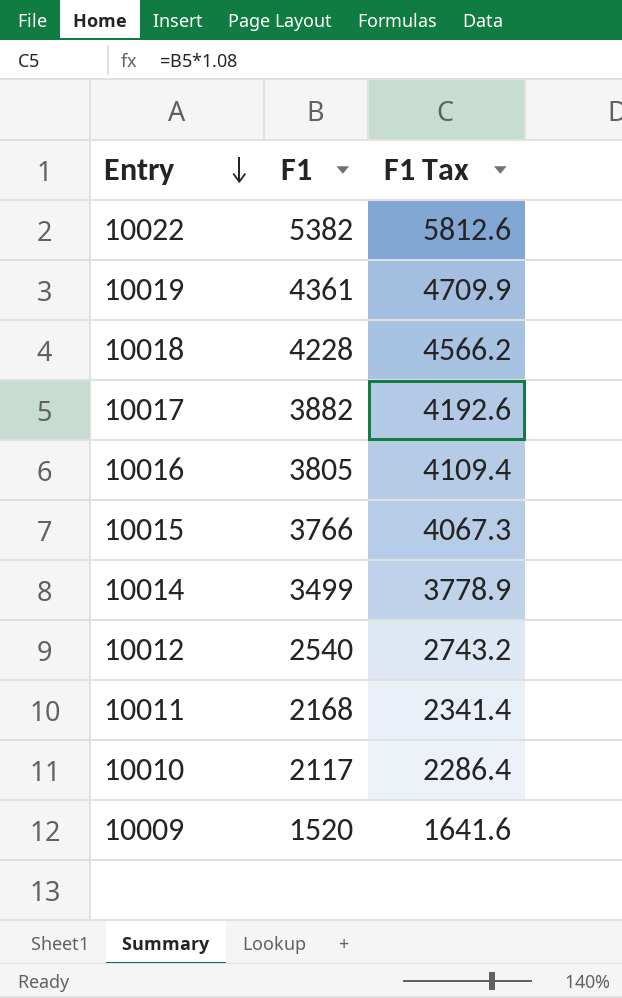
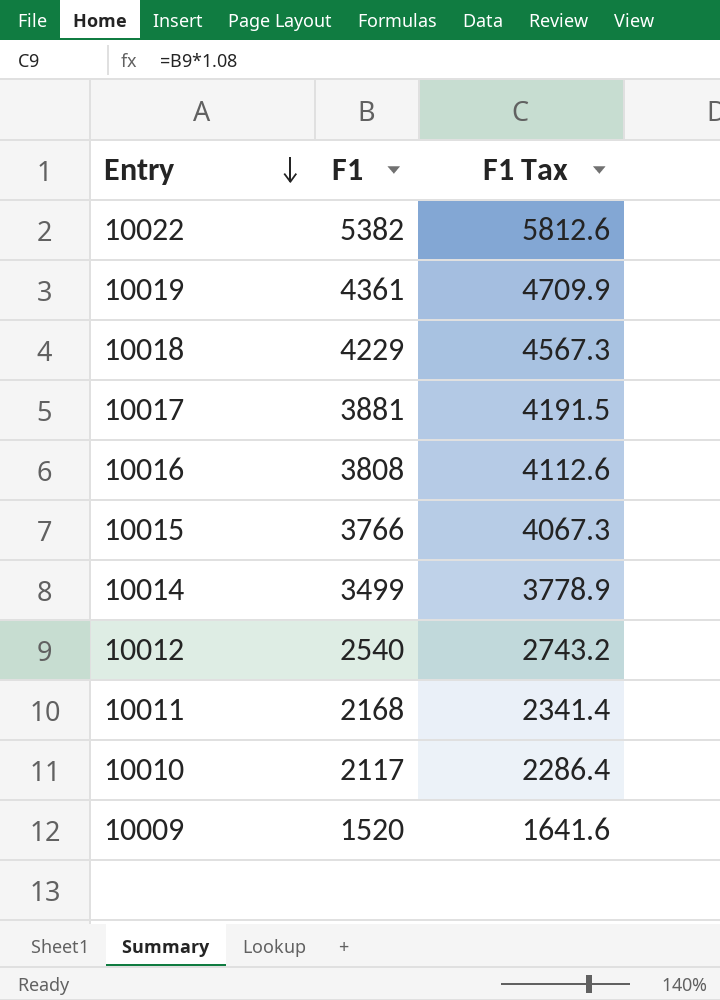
10018 | F1: 4228 -> 4229
10018 | F1 Tax: 4566.2 -> 4567.3
10017 | F1: 3882 -> 3881
10017 | F1 Tax: 4192.6 -> 4191.5
10016 | F1: 3805 -> 3808
10016 | F1 Tax: 4109.4 -> 4112.6

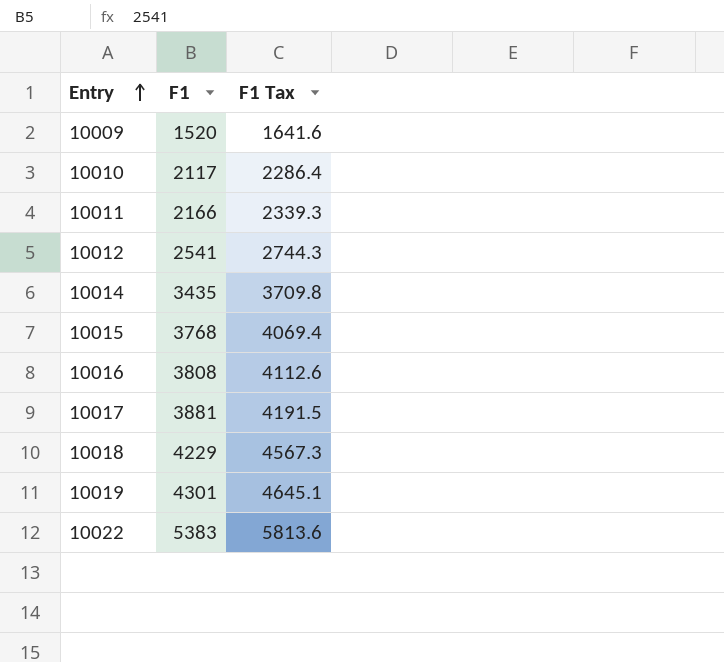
row order: Entry descending -> Entry ascending
10011 | F1: 2168 -> 2166
10011 | F1 Tax: 2341.4 -> 2339.3
10012 | F1: 2540 -> 2541
10012 | F1 Tax: 2743.2 -> 2744.3
10014 | F1: 3499 -> 3435
10014 | F1 Tax: 3778.9 -> 3709.8
10015 | F1: 3766 -> 3768
10015 | F1 Tax: 4067.3 -> 4069.4
10019 | F1: 4361 -> 4301
10019 | F1 Tax: 4709.9 -> 4645.1
10022 | F1: 5382 -> 5383
10022 | F1 Tax: 5812.6 -> 5813.6

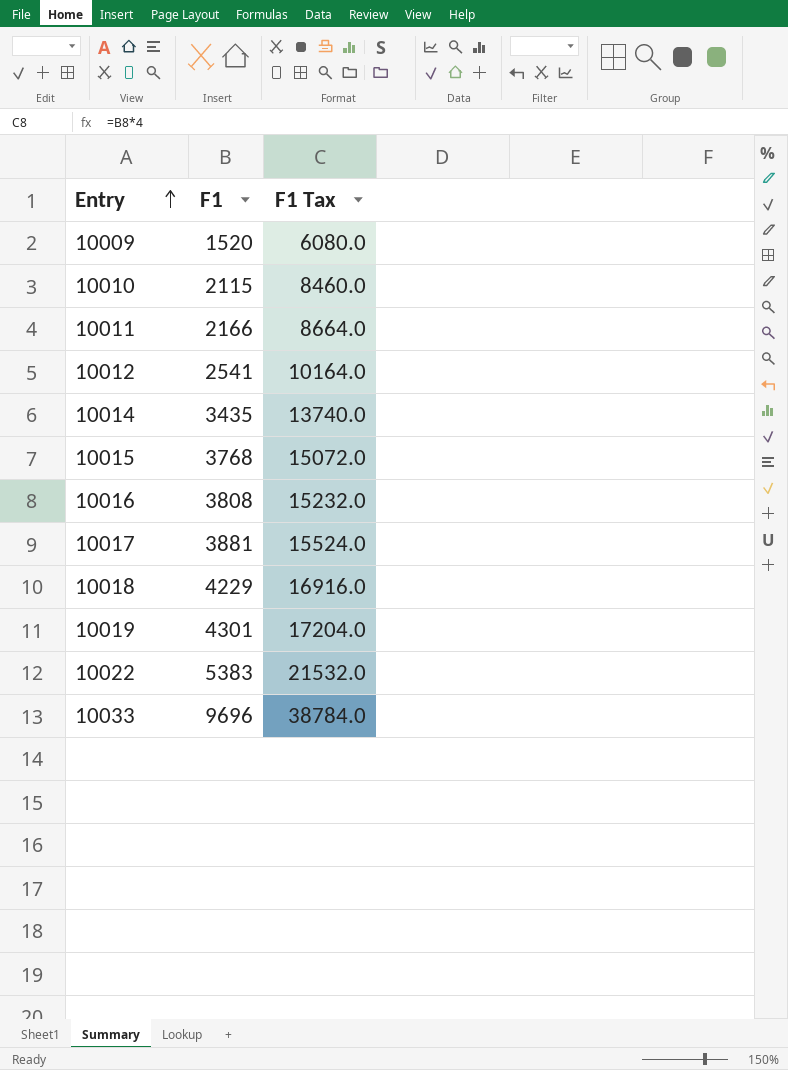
column F1 Tax | formula: [F1] * 1.08 -> [F1] * 4
10010 | F1: 2117 -> 2115
row 10033: none -> 9696 | 38784.0

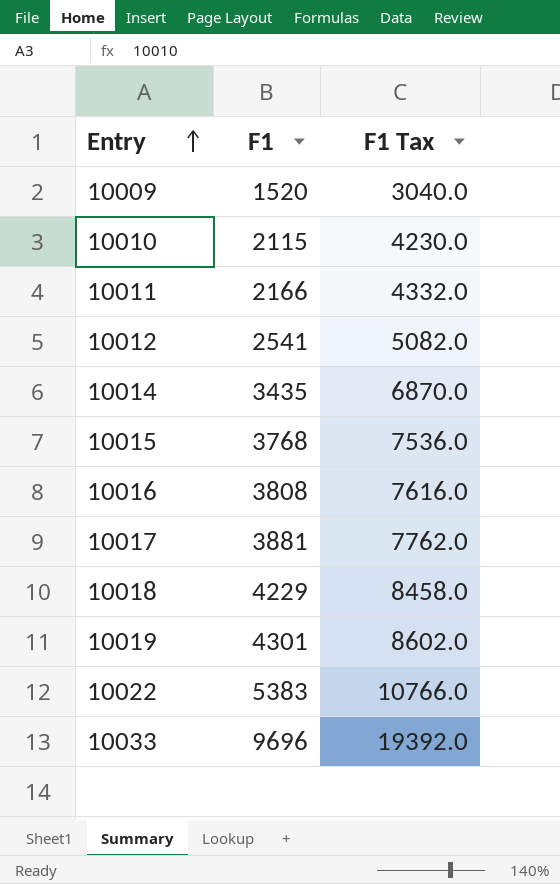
column F1 Tax | formula: [F1] * 4 -> [F1] * 2

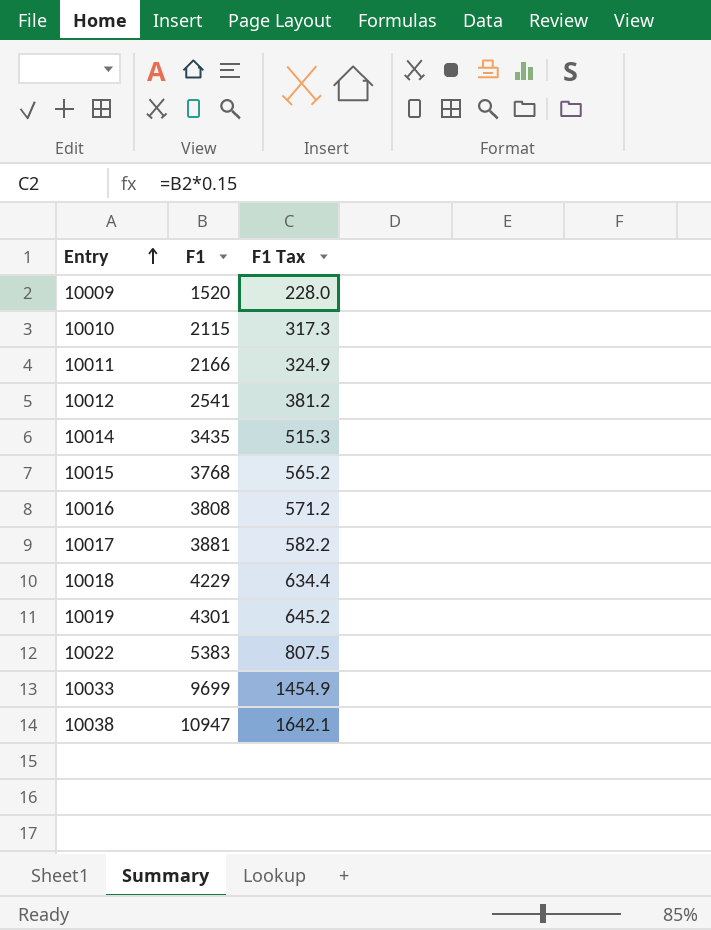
column F1 Tax | formula: [F1] * 2 -> [F1] * 0.15
10033 | F1: 9696 -> 9699
row 10038: none -> 10947 | 1642.1

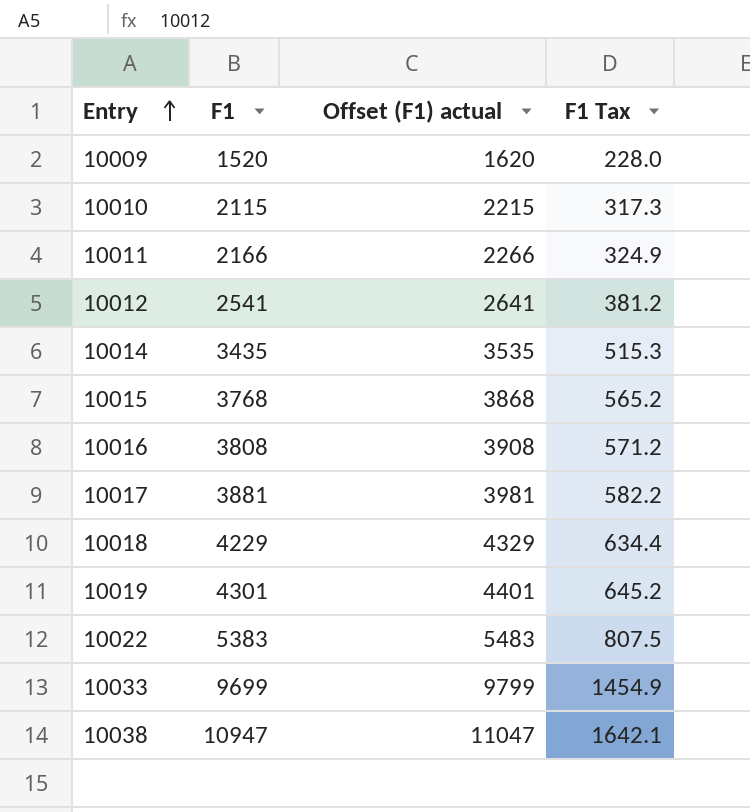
column Offset (F1) actual | formula: none -> [F1] + 100

